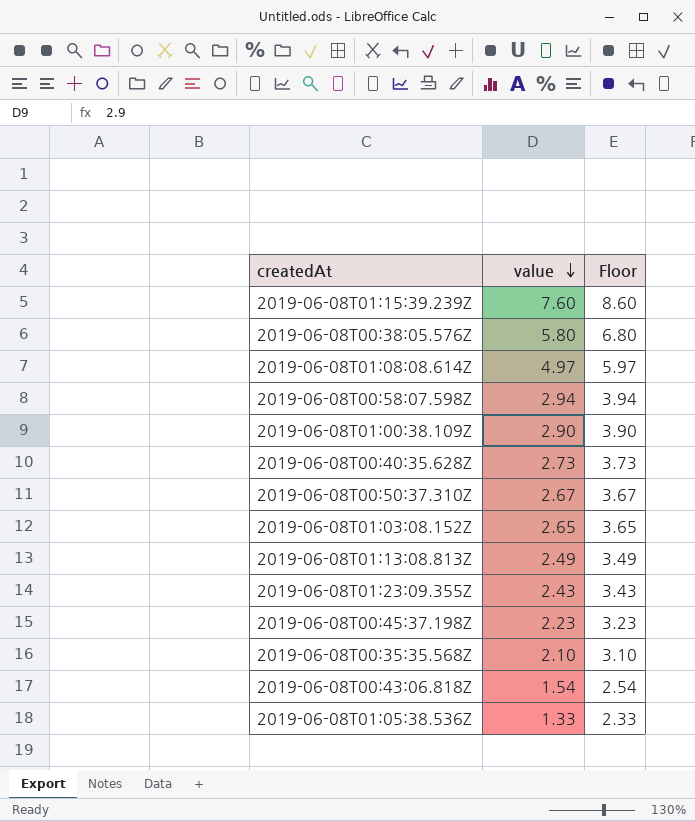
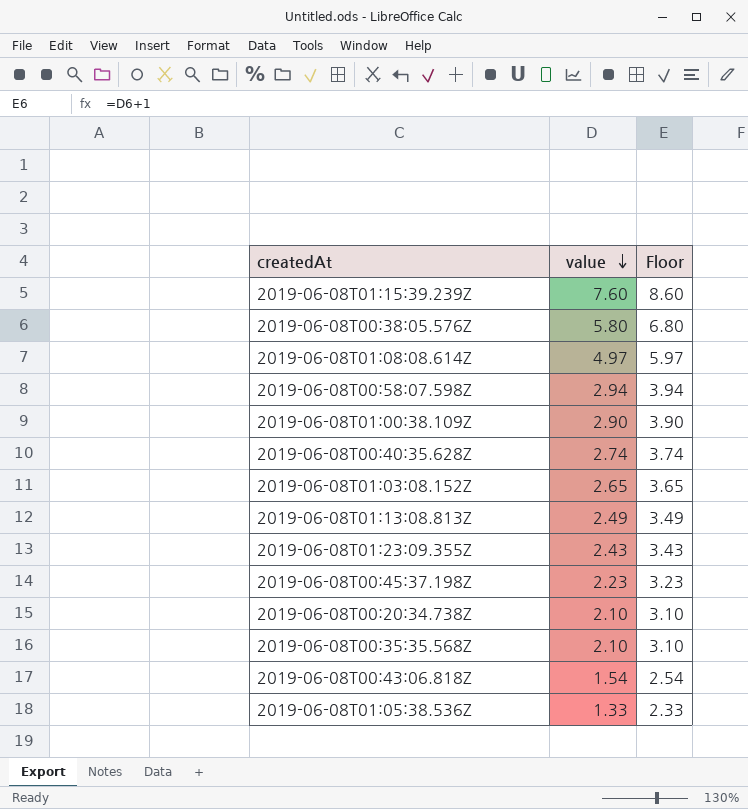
row 2019-06-08T00:50:37.310Z: 2.67 | 3.67 -> none
2019-06-08T00:40:35.628Z | value: 2.73 -> 2.74
2019-06-08T00:40:35.628Z | Floor: 3.73 -> 3.74
row 2019-06-08T00:20:34.738Z: none -> 2.10 | 3.10

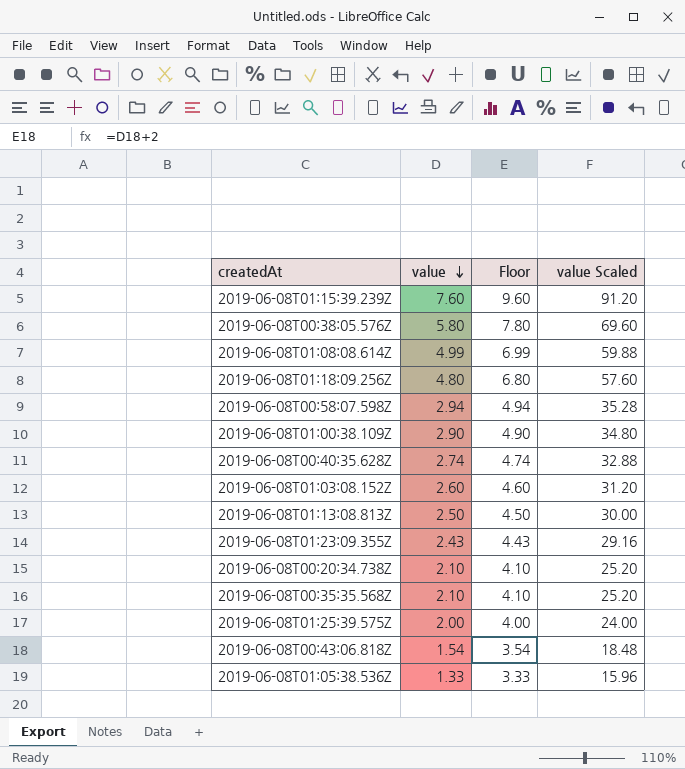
column Floor | formula: [value] + 1 -> [value] + 2
column value Scaled | formula: none -> [value] * 12
row 2019-06-08T00:45:37.198Z: 2.23 | 3.23 -> none
2019-06-08T01:08:08.614Z | value: 4.97 -> 4.99
row 2019-06-08T01:18:09.256Z: none -> 4.80 | 6.80 | 57.60
2019-06-08T01:03:08.152Z | value: 2.65 -> 2.60
2019-06-08T01:13:08.813Z | value: 2.49 -> 2.50
row 2019-06-08T01:25:39.575Z: none -> 2.00 | 4.00 | 24.00

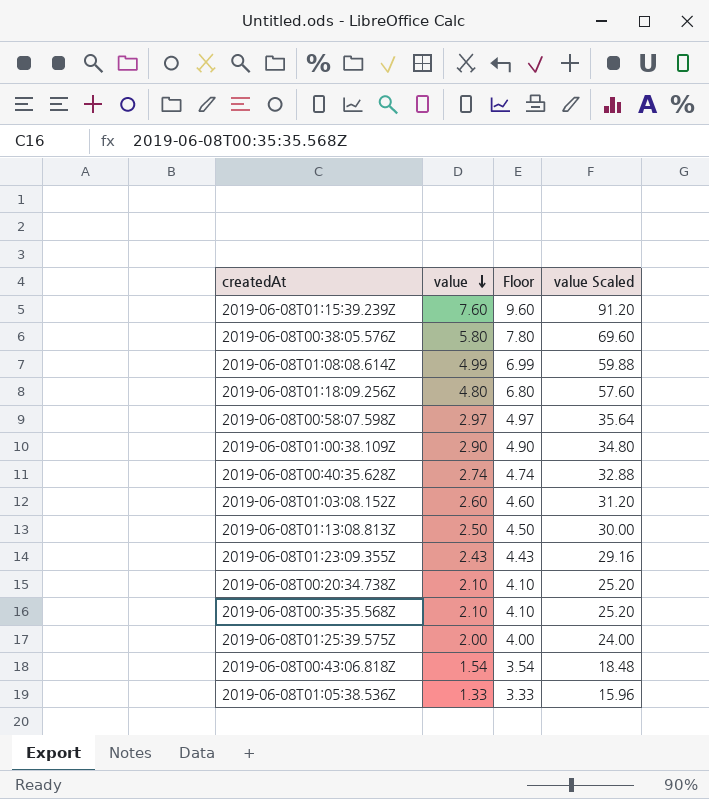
2019-06-08T00:58:07.598Z | value: 2.94 -> 2.97
2019-06-08T00:58:07.598Z | Floor: 4.94 -> 4.97
2019-06-08T00:58:07.598Z | value Scaled: 35.28 -> 35.64

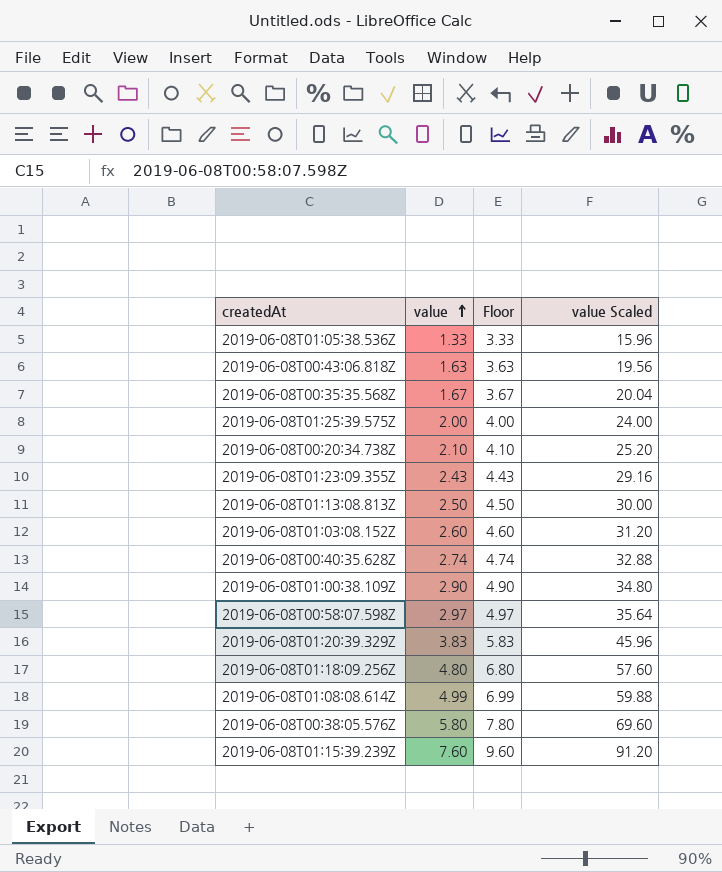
row order: value descending -> value ascending
2019-06-08T00:43:06.818Z | value: 1.54 -> 1.63
2019-06-08T00:43:06.818Z | Floor: 3.54 -> 3.63
2019-06-08T00:43:06.818Z | value Scaled: 18.48 -> 19.56
2019-06-08T00:35:35.568Z | value: 2.10 -> 1.67
2019-06-08T00:35:35.568Z | Floor: 4.10 -> 3.67
2019-06-08T00:35:35.568Z | value Scaled: 25.20 -> 20.04
row 2019-06-08T01:20:39.329Z: none -> 3.83 | 5.83 | 45.96

